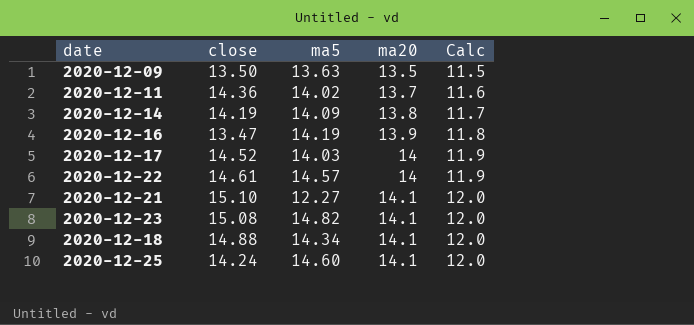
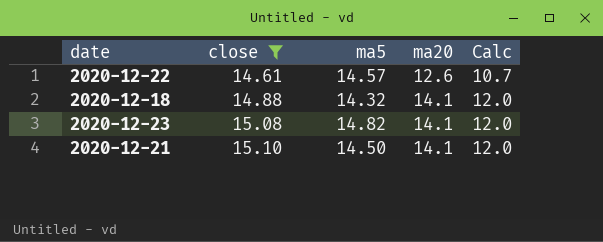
filter: none -> close >= 14.61
row order: ma20 ascending -> close ascending
2020-12-22 | ma20: 14 -> 12.6
2020-12-22 | Calc: 11.9 -> 10.7
2020-12-18 | ma5: 14.34 -> 14.32
2020-12-21 | ma5: 12.27 -> 14.50

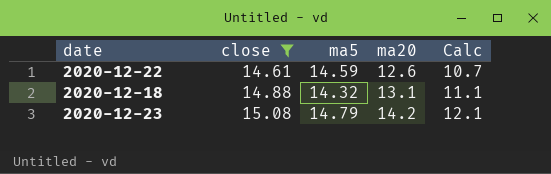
row 2020-12-21: 15.10 | 14.50 | 14.1 | 12.0 -> none
2020-12-22 | ma5: 14.57 -> 14.59
2020-12-18 | ma20: 14.1 -> 13.1
2020-12-18 | Calc: 12.0 -> 11.1
2020-12-23 | ma5: 14.82 -> 14.79
2020-12-23 | ma20: 14.1 -> 14.2
2020-12-23 | Calc: 12.0 -> 12.1

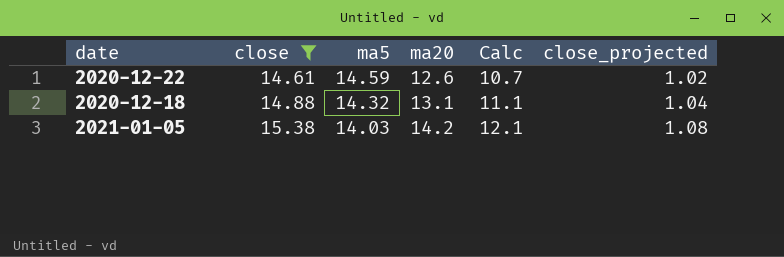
column close_projected | formula: none -> [close] * 0.07
row 2020-12-23: 15.08 | 14.79 | 14.2 | 12.1 -> none
row 2021-01-05: none -> 15.38 | 14.03 | 14.2 | 12.1 | 1.08

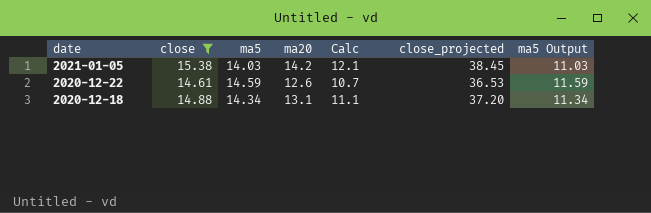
row order: close ascending -> date descending
column close_projected | formula: [close] * 0.07 -> [close] * 2.5
column ma5 Output | formula: none -> [ma5] - 3
2020-12-18 | ma5: 14.32 -> 14.34

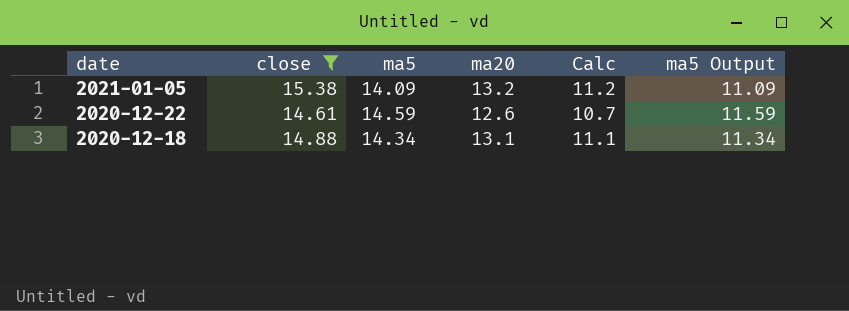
column close_projected | formula: [close] * 2.5 -> none
2021-01-05 | ma5: 14.03 -> 14.09
2021-01-05 | ma20: 14.2 -> 13.2
2021-01-05 | Calc: 12.1 -> 11.2
2021-01-05 | ma5 Output: 11.03 -> 11.09

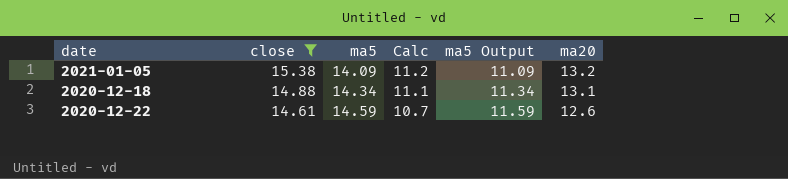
row order: date descending -> close descending
column ma20 | position: 4 -> 6

